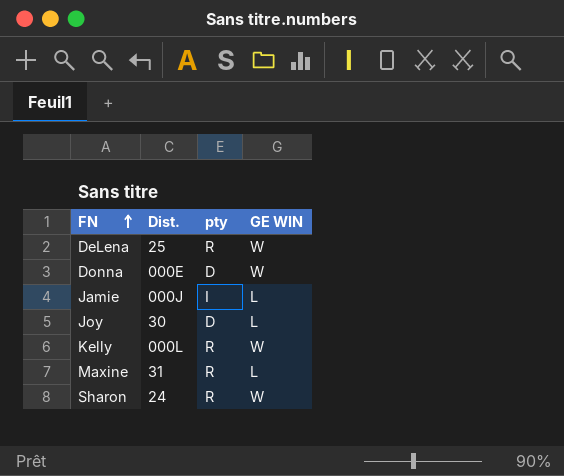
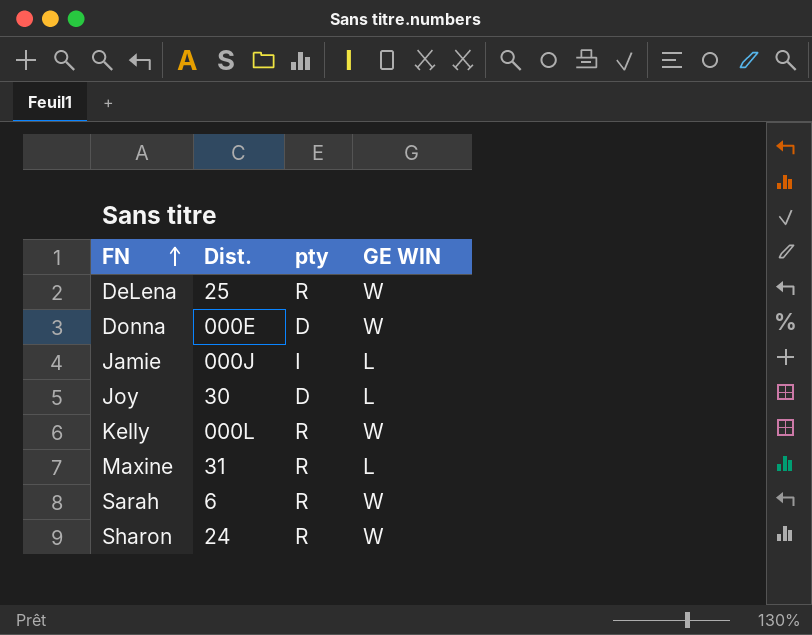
row Sarah: none -> 6 | R | W

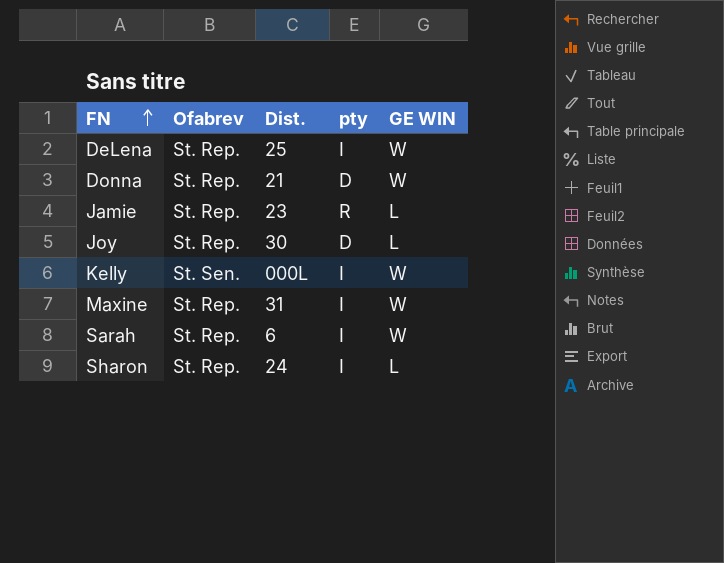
column Ofabrev | position: none -> 2
DeLena | pty: R -> I
Donna | Dist.: 000E -> 21
Jamie | Dist.: 000J -> 23
Jamie | pty: I -> R
Kelly | pty: R -> I
Maxine | pty: R -> I
Maxine | GE WIN: L -> W
Sarah | pty: R -> I
Sharon | pty: R -> I
Sharon | GE WIN: W -> L

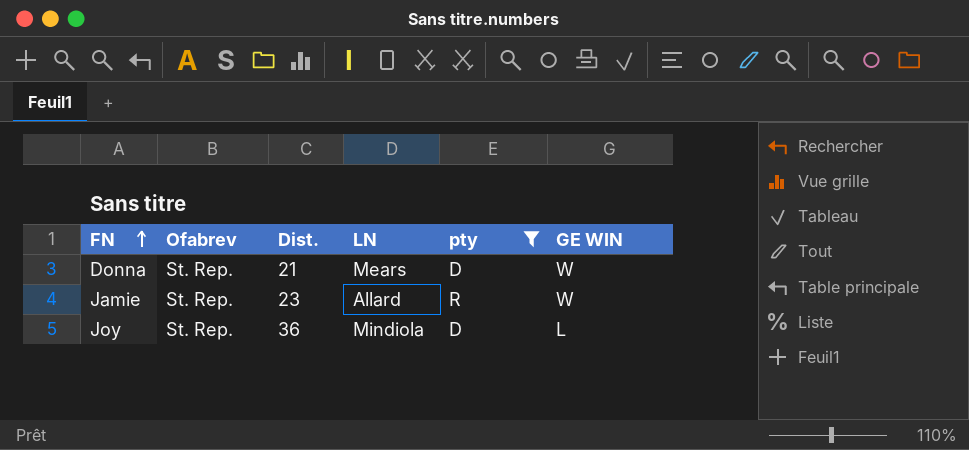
filter: none -> pty != I
column LN | position: none -> 4
Jamie | GE WIN: L -> W
Joy | Dist.: 30 -> 36

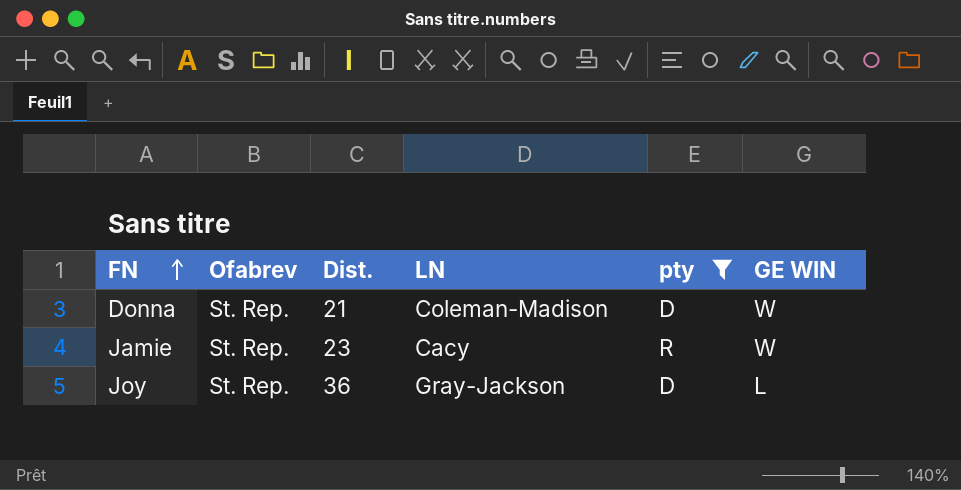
Donna | LN: Mears -> Coleman-Madison
Jamie | LN: Allard -> Cacy
Joy | LN: Mindiola -> Gray-Jackson

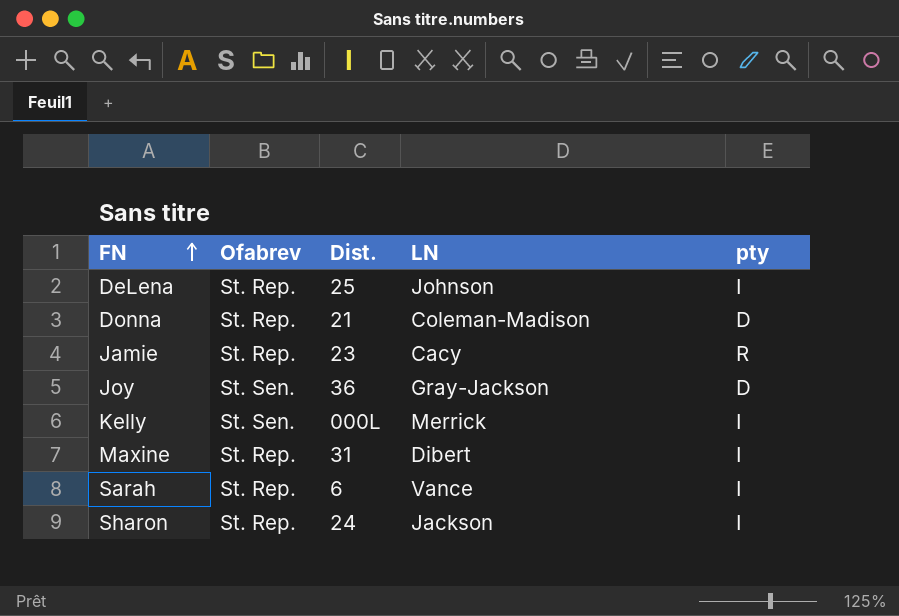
filter: pty != I -> none
column GE WIN | position: 6 -> none
Joy | Ofabrev: St. Rep. -> St. Sen.

